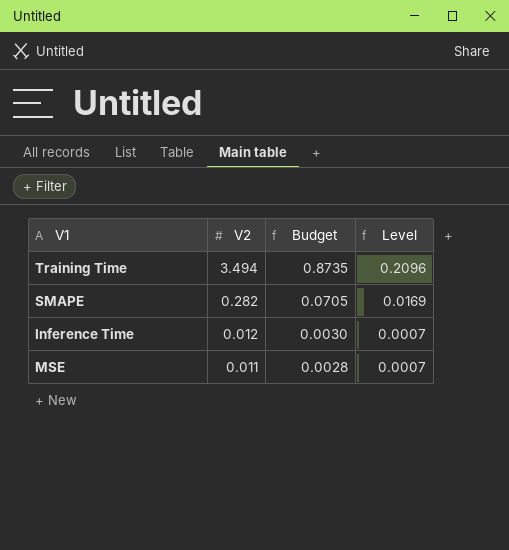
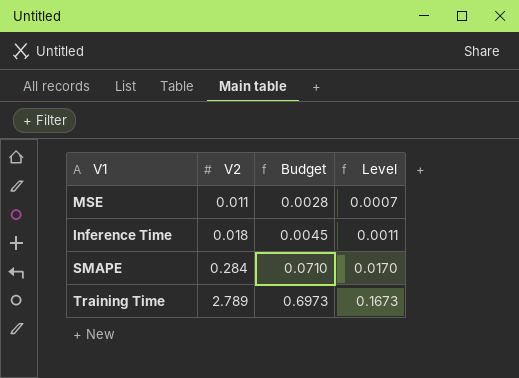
row order: V2 descending -> V2 ascending
Inference Time | V2: 0.012 -> 0.018
Inference Time | Budget: 0.0030 -> 0.0045
Inference Time | Level: 0.0007 -> 0.0011
SMAPE | V2: 0.282 -> 0.284
SMAPE | Budget: 0.0705 -> 0.0710
SMAPE | Level: 0.0169 -> 0.0170
Training Time | V2: 3.494 -> 2.789
Training Time | Budget: 0.8735 -> 0.6973
Training Time | Level: 0.2096 -> 0.1673

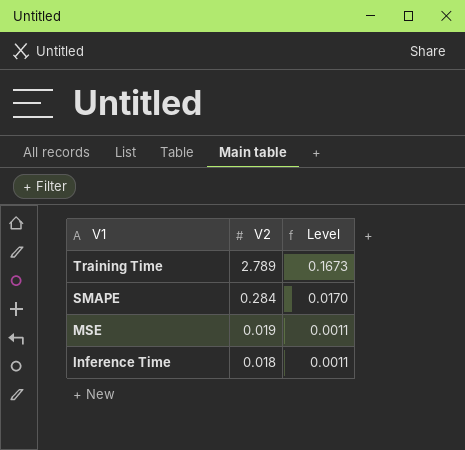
row order: V2 ascending -> V1 descending
column Budget | formula: [V2] * 0.25 -> none
MSE | V2: 0.011 -> 0.019
MSE | Level: 0.0007 -> 0.0011

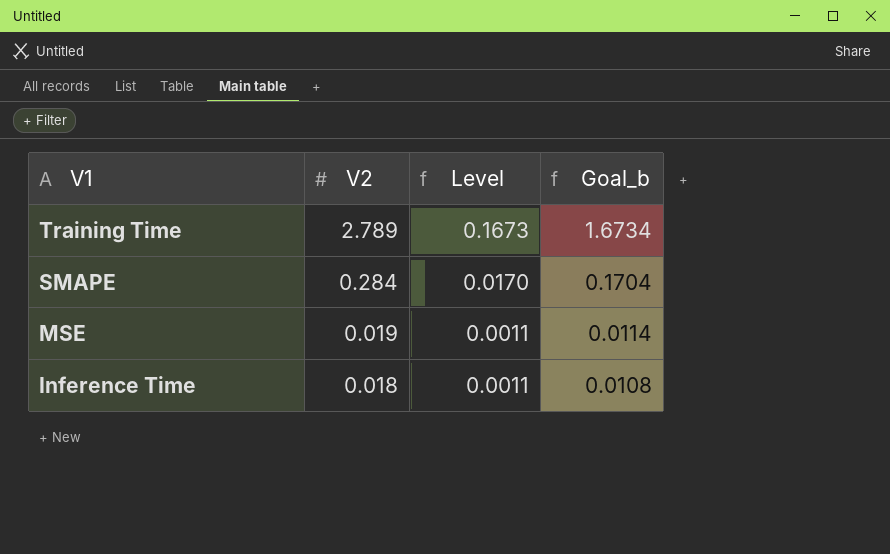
column Goal_b | formula: none -> [V2] * 0.6

